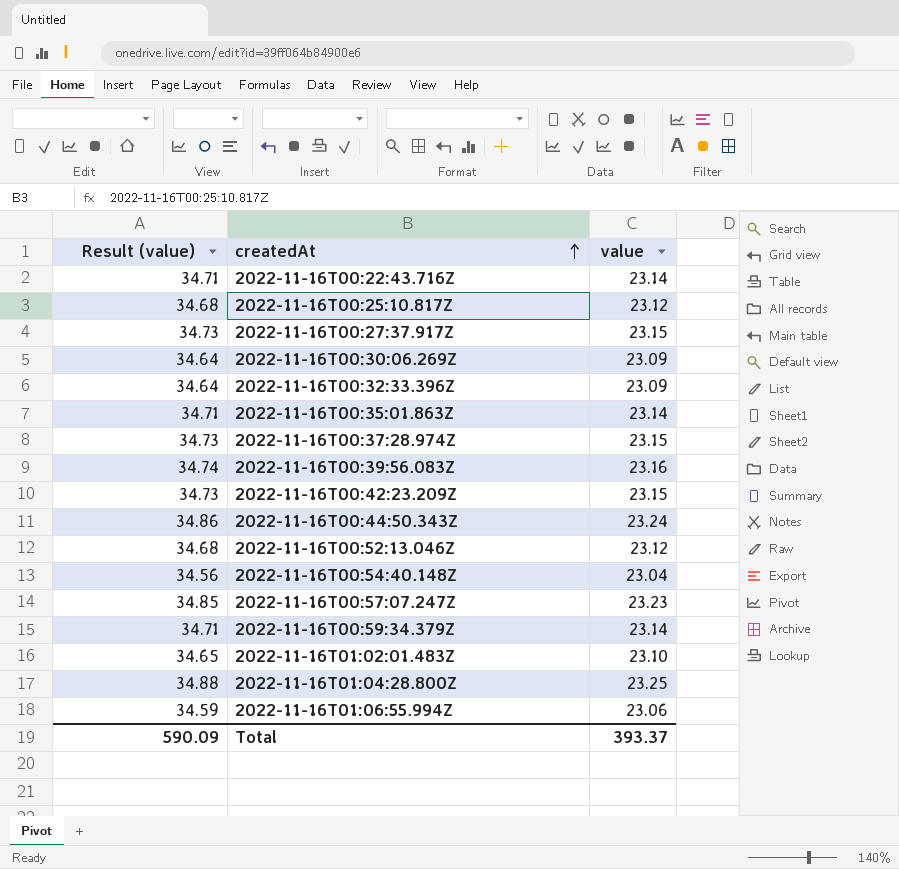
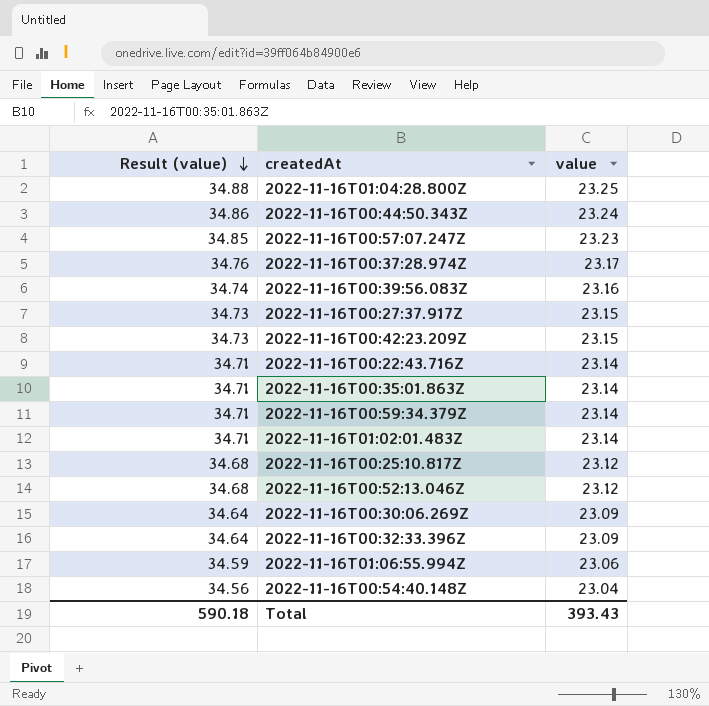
row order: createdAt ascending -> Result (value) descending
2022-11-16T00:37:28.974Z | Result (value): 34.73 -> 34.76
2022-11-16T00:37:28.974Z | value: 23.15 -> 23.17
2022-11-16T01:02:01.483Z | Result (value): 34.65 -> 34.71
2022-11-16T01:02:01.483Z | value: 23.10 -> 23.14
Total | Result (value): 590.09 -> 590.18
Total | value: 393.37 -> 393.43

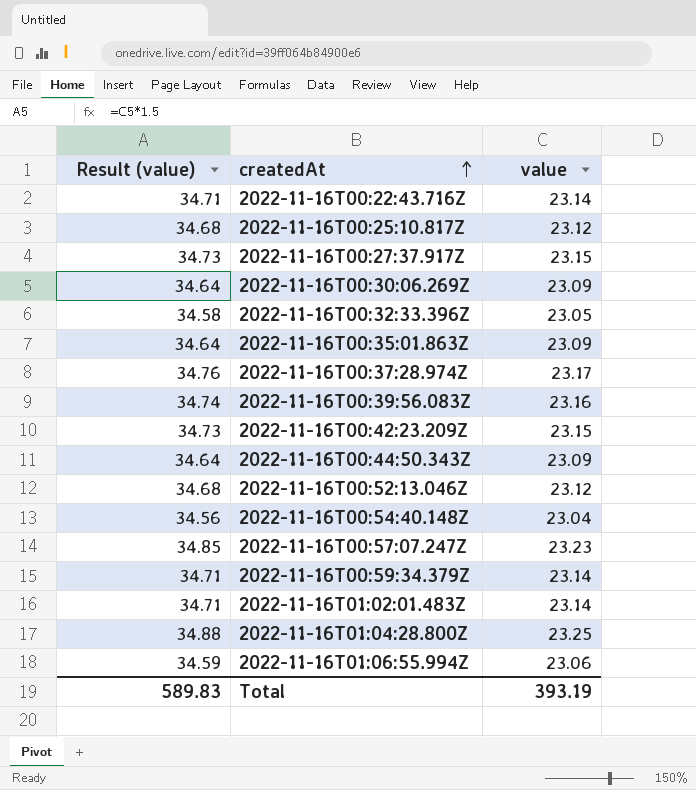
row order: Result (value) descending -> createdAt ascending
2022-11-16T00:32:33.396Z | Result (value): 34.64 -> 34.58
2022-11-16T00:32:33.396Z | value: 23.09 -> 23.05
2022-11-16T00:35:01.863Z | Result (value): 34.71 -> 34.64
2022-11-16T00:35:01.863Z | value: 23.14 -> 23.09
2022-11-16T00:44:50.343Z | Result (value): 34.86 -> 34.64
2022-11-16T00:44:50.343Z | value: 23.24 -> 23.09
Total | Result (value): 590.18 -> 589.83
Total | value: 393.43 -> 393.19

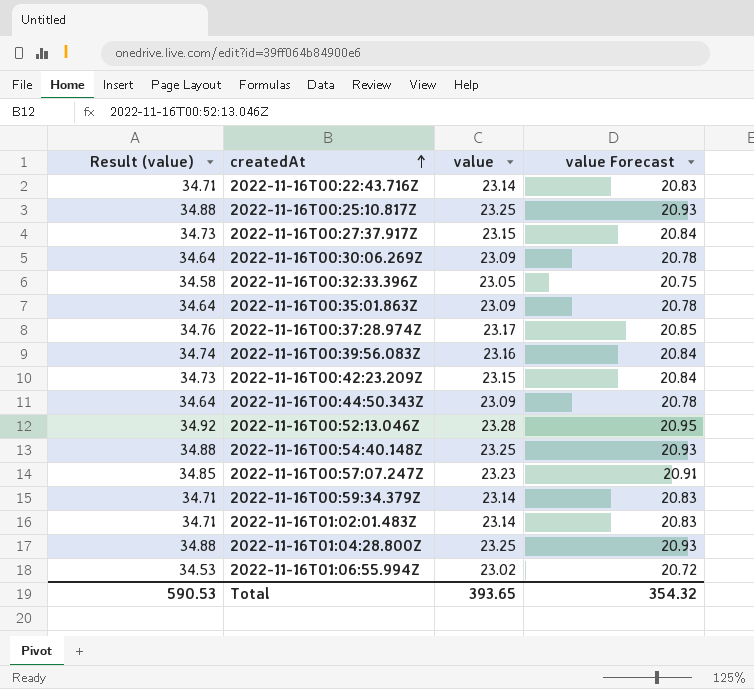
column value Forecast | formula: none -> [value] * 0.9
2022-11-16T00:25:10.817Z | Result (value): 34.68 -> 34.88
2022-11-16T00:25:10.817Z | value: 23.12 -> 23.25
2022-11-16T00:52:13.046Z | Result (value): 34.68 -> 34.92
2022-11-16T00:52:13.046Z | value: 23.12 -> 23.28
2022-11-16T00:54:40.148Z | Result (value): 34.56 -> 34.88
2022-11-16T00:54:40.148Z | value: 23.04 -> 23.25
2022-11-16T01:06:55.994Z | Result (value): 34.59 -> 34.53
2022-11-16T01:06:55.994Z | value: 23.06 -> 23.02
Total | Result (value): 589.83 -> 590.53
Total | value: 393.19 -> 393.65

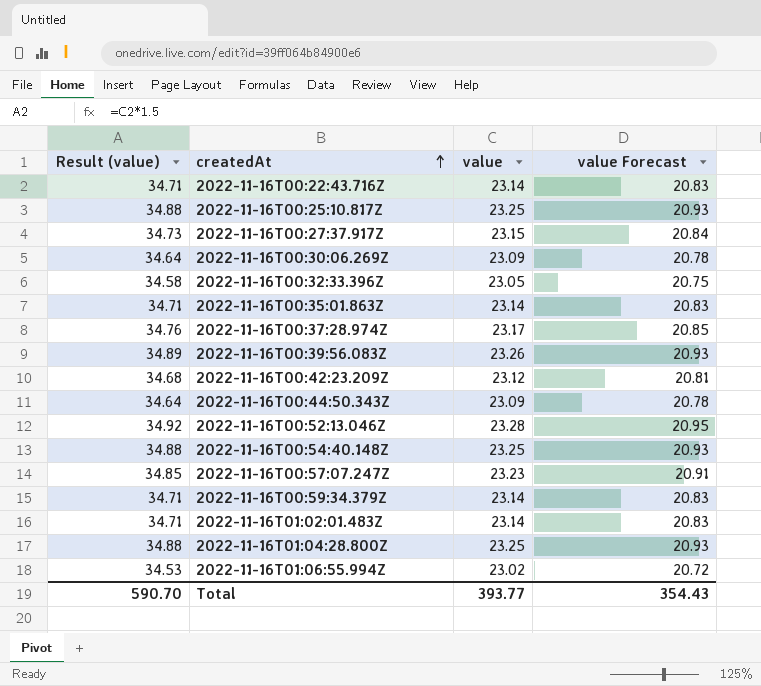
2022-11-16T00:35:01.863Z | Result (value): 34.64 -> 34.71
2022-11-16T00:35:01.863Z | value: 23.09 -> 23.14
2022-11-16T00:35:01.863Z | value Forecast: 20.78 -> 20.83
2022-11-16T00:39:56.083Z | Result (value): 34.74 -> 34.89
2022-11-16T00:39:56.083Z | value: 23.16 -> 23.26
2022-11-16T00:39:56.083Z | value Forecast: 20.84 -> 20.93
2022-11-16T00:42:23.209Z | Result (value): 34.73 -> 34.68
2022-11-16T00:42:23.209Z | value: 23.15 -> 23.12
2022-11-16T00:42:23.209Z | value Forecast: 20.84 -> 20.81
Total | Result (value): 590.53 -> 590.70
Total | value: 393.65 -> 393.77
Total | value Forecast: 354.32 -> 354.43

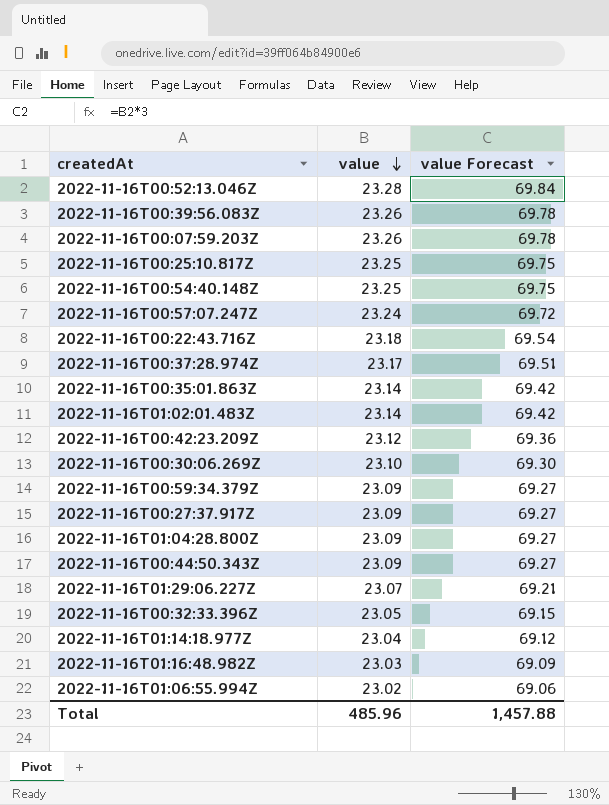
row order: createdAt ascending -> value descending
column Result (value) | formula: [value] * 1.5 -> none
column value Forecast | formula: [value] * 0.9 -> [value] * 3
row 2022-11-16T00:07:59.203Z: none -> 23.26 | 69.78
2022-11-16T00:57:07.247Z | value: 23.23 -> 23.24
2022-11-16T00:22:43.716Z | value: 23.14 -> 23.18
2022-11-16T00:30:06.269Z | value: 23.09 -> 23.10
2022-11-16T00:59:34.379Z | value: 23.14 -> 23.09
2022-11-16T00:27:37.917Z | value: 23.15 -> 23.09
2022-11-16T01:04:28.800Z | value: 23.25 -> 23.09
row 2022-11-16T01:29:06.227Z: none -> 23.07 | 69.21
row 2022-11-16T01:14:18.977Z: none -> 23.04 | 69.12
row 2022-11-16T01:16:48.982Z: none -> 23.03 | 69.09
Total | value: 393.77 -> 485.96
Total | value Forecast: 354.43 -> 1,457.88

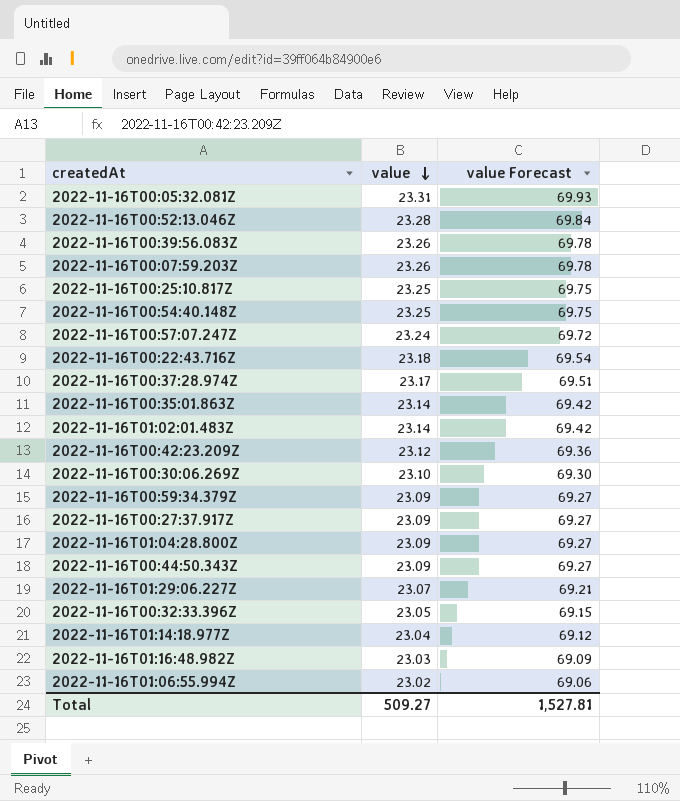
row 2022-11-16T00:05:32.081Z: none -> 23.31 | 69.93
Total | value: 485.96 -> 509.27
Total | value Forecast: 1,457.88 -> 1,527.81

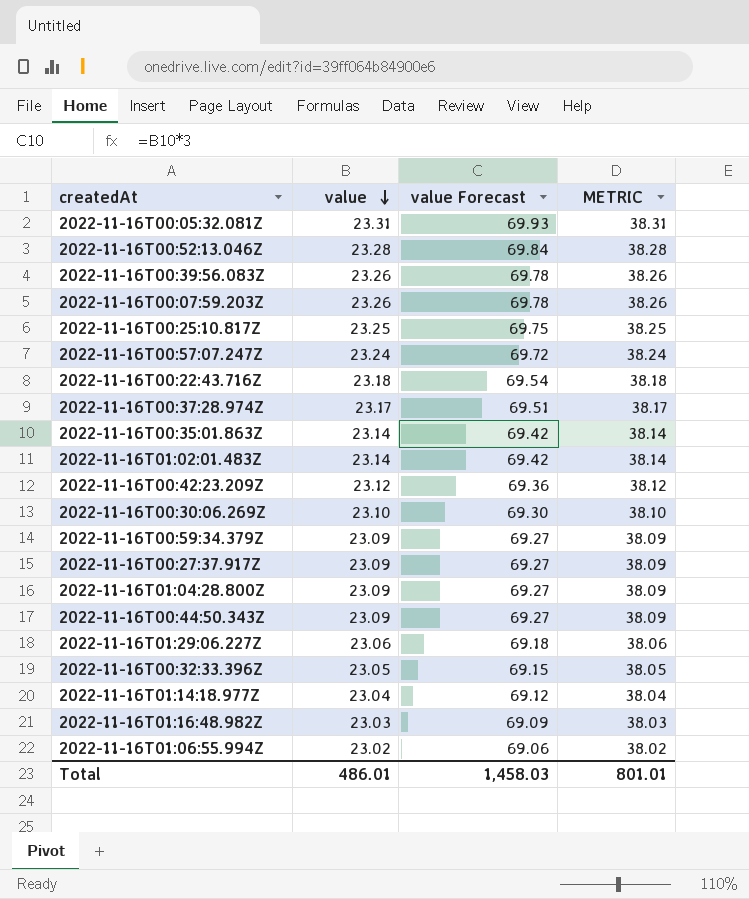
column METRIC | formula: none -> [value] + 15
row 2022-11-16T00:54:40.148Z: 23.25 | 69.75 -> none
2022-11-16T01:29:06.227Z | value: 23.07 -> 23.06
2022-11-16T01:29:06.227Z | value Forecast: 69.21 -> 69.18
Total | value: 509.27 -> 486.01
Total | value Forecast: 1,527.81 -> 1,458.03

